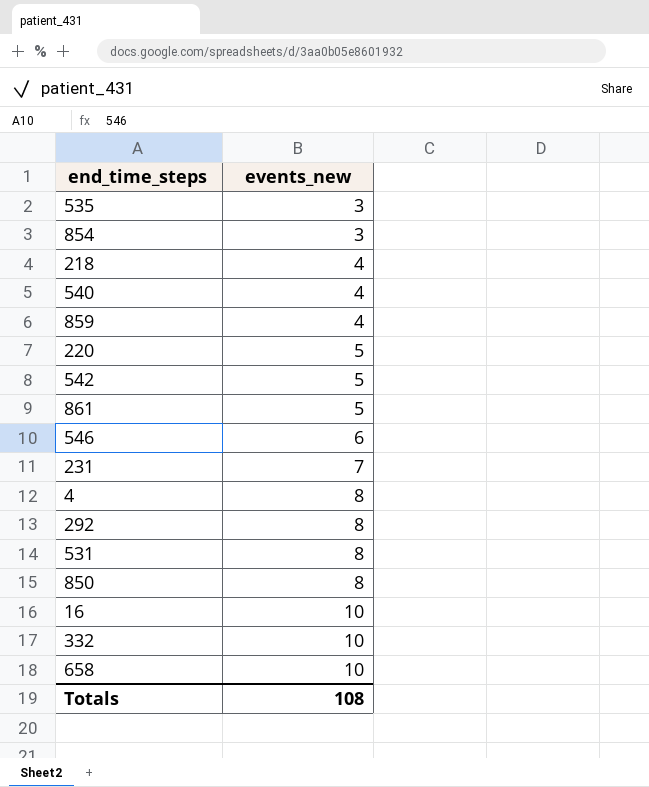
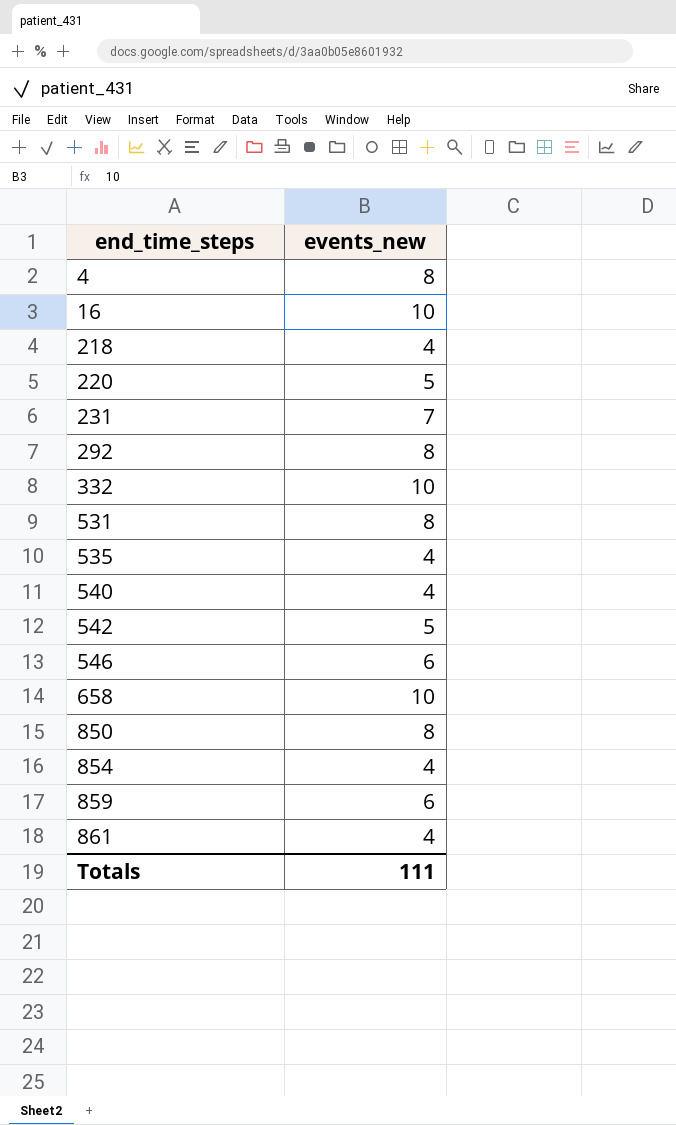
row order: events_new ascending -> end_time_steps ascending
535 | events_new: 3 -> 4
854 | events_new: 3 -> 4
859 | events_new: 4 -> 6
861 | events_new: 5 -> 4
Totals | events_new: 108 -> 111

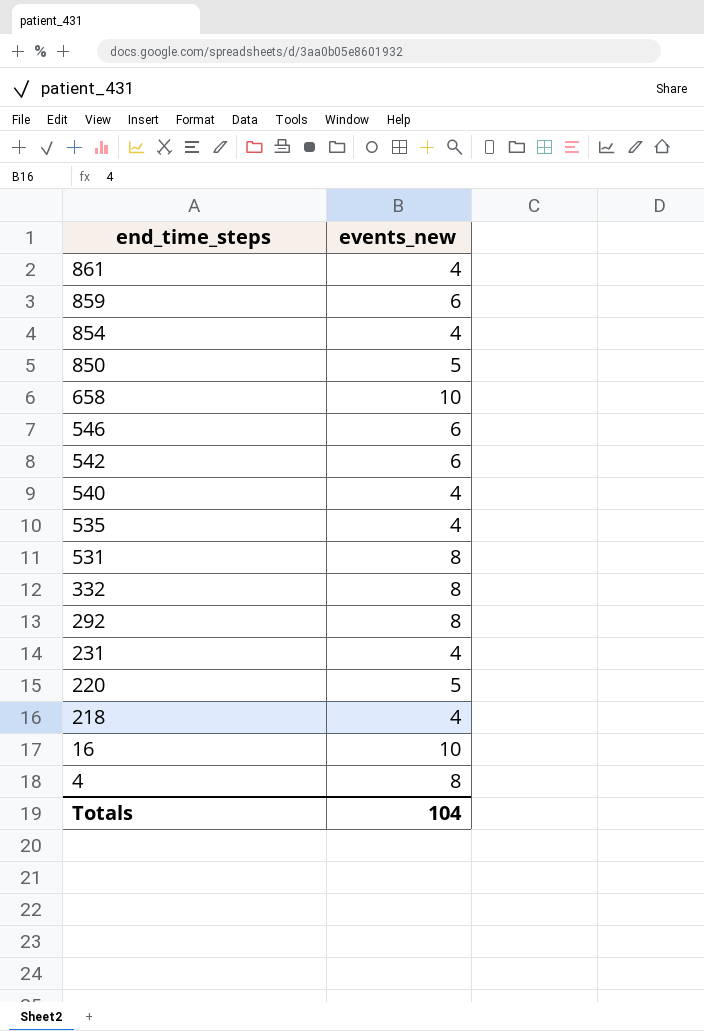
row order: end_time_steps ascending -> end_time_steps descending
850 | events_new: 8 -> 5
542 | events_new: 5 -> 6
332 | events_new: 10 -> 8
231 | events_new: 7 -> 4
Totals | events_new: 111 -> 104

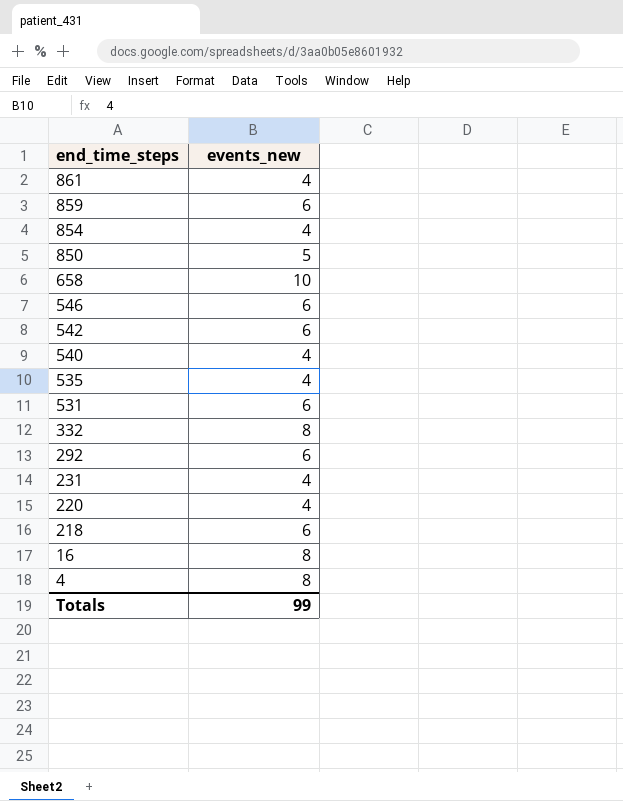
531 | events_new: 8 -> 6
292 | events_new: 8 -> 6
220 | events_new: 5 -> 4
218 | events_new: 4 -> 6
16 | events_new: 10 -> 8
Totals | events_new: 104 -> 99

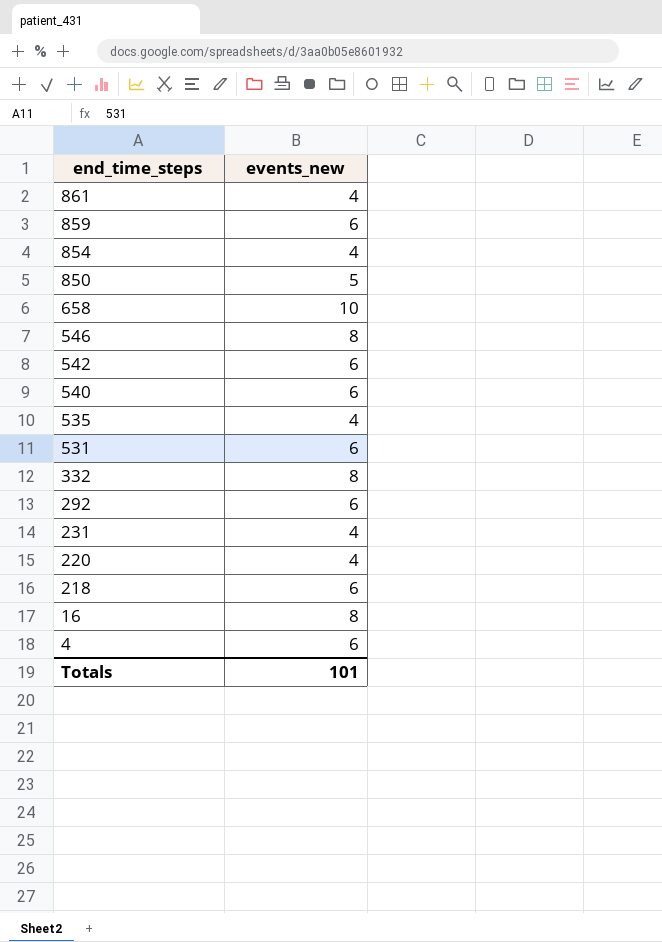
546 | events_new: 6 -> 8
540 | events_new: 4 -> 6
4 | events_new: 8 -> 6
Totals | events_new: 99 -> 101

